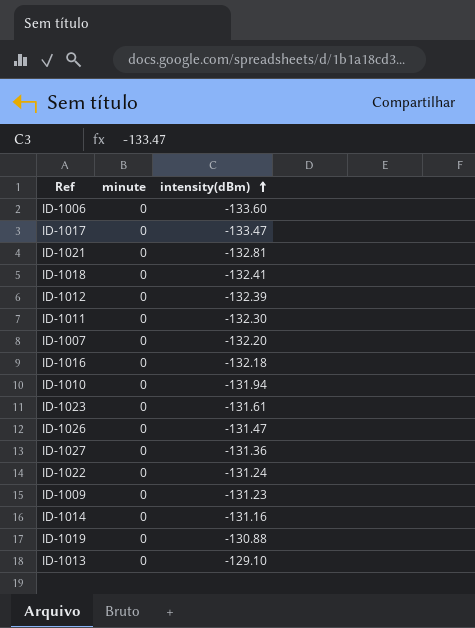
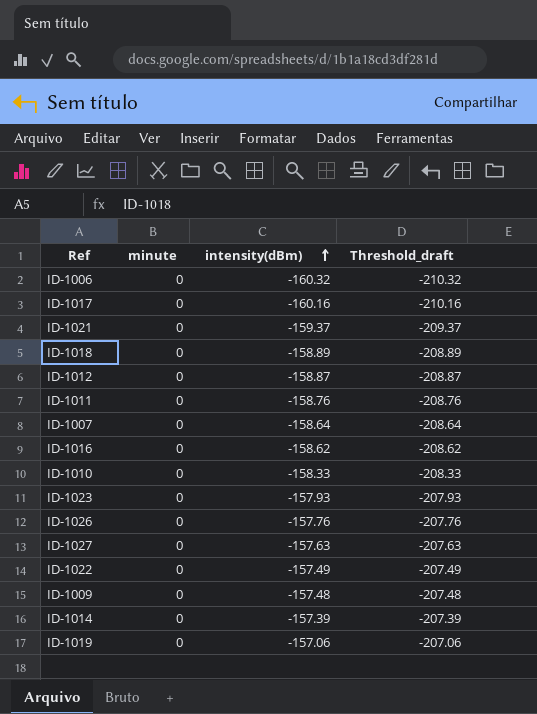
column Threshold_draft | formula: none -> [intensity(dBm)] - 50
row ID-1013: 0 | -129.10 -> none
ID-1006 | intensity(dBm): -133.60 -> -160.32
ID-1017 | intensity(dBm): -133.47 -> -160.16
ID-1021 | intensity(dBm): -132.81 -> -159.37
ID-1018 | intensity(dBm): -132.41 -> -158.89
ID-1012 | intensity(dBm): -132.39 -> -158.87
ID-1011 | intensity(dBm): -132.30 -> -158.76
ID-1007 | intensity(dBm): -132.20 -> -158.64
ID-1016 | intensity(dBm): -132.18 -> -158.62
ID-1010 | intensity(dBm): -131.94 -> -158.33
ID-1023 | intensity(dBm): -131.61 -> -157.93
ID-1026 | intensity(dBm): -131.47 -> -157.76
ID-1027 | intensity(dBm): -131.36 -> -157.63
ID-1022 | intensity(dBm): -131.24 -> -157.49
ID-1009 | intensity(dBm): -131.23 -> -157.48
ID-1014 | intensity(dBm): -131.16 -> -157.39
ID-1019 | intensity(dBm): -130.88 -> -157.06

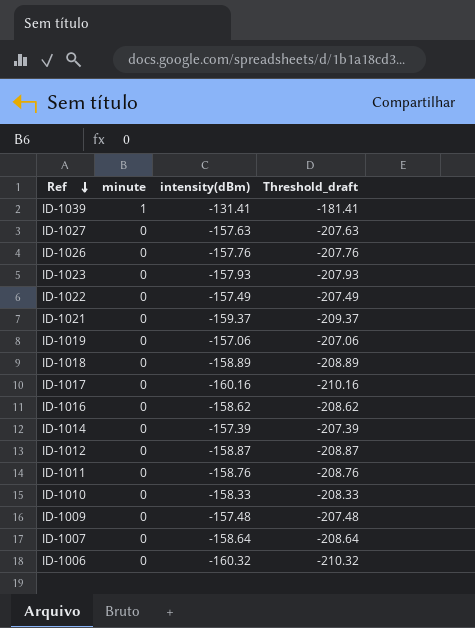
row order: intensity(dBm) ascending -> Ref descending
row ID-1039: none -> 1 | -131.41 | -181.41

